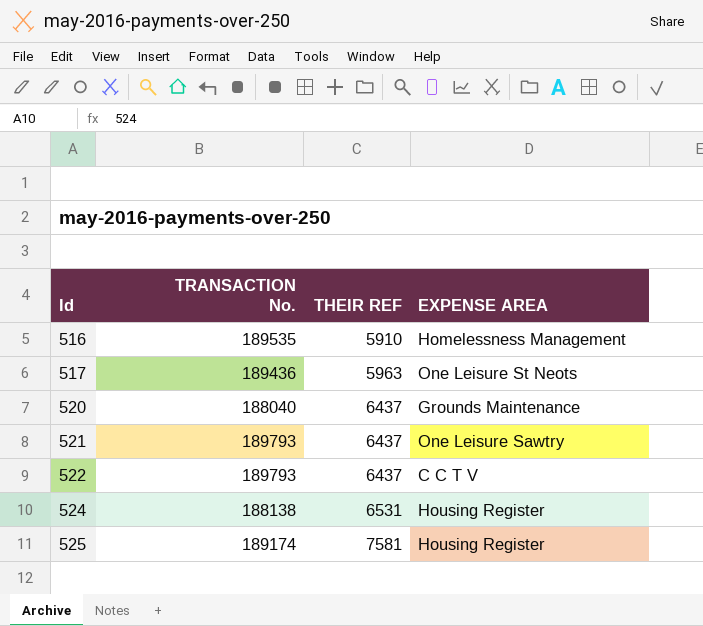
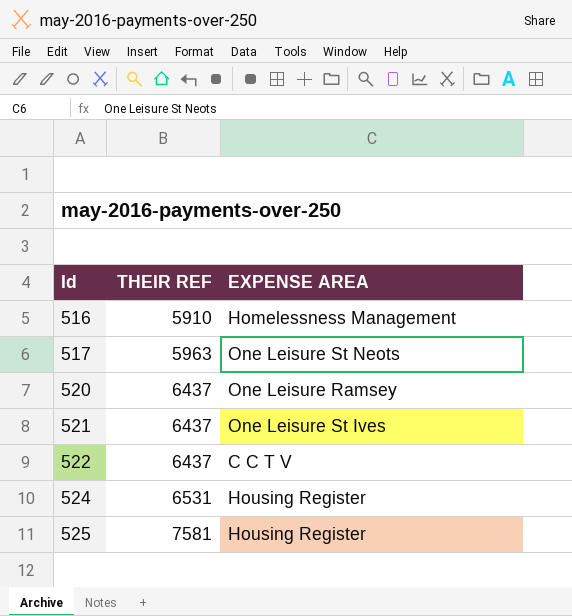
column TRANSACTION No. | position: 2 -> none
520 | EXPENSE AREA: Grounds Maintenance -> One Leisure Ramsey
521 | EXPENSE AREA: One Leisure Sawtry -> One Leisure St Ives

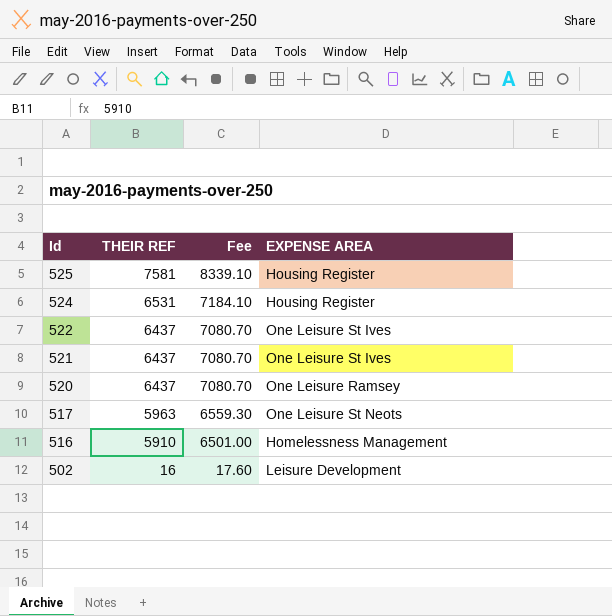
row order: Id ascending -> Id descending
column Fee | formula: none -> [THEIR REF] * 1.1
522 | EXPENSE AREA: C C T V -> One Leisure St Ives
row 502: none -> 16 | 17.60 | Leisure Development

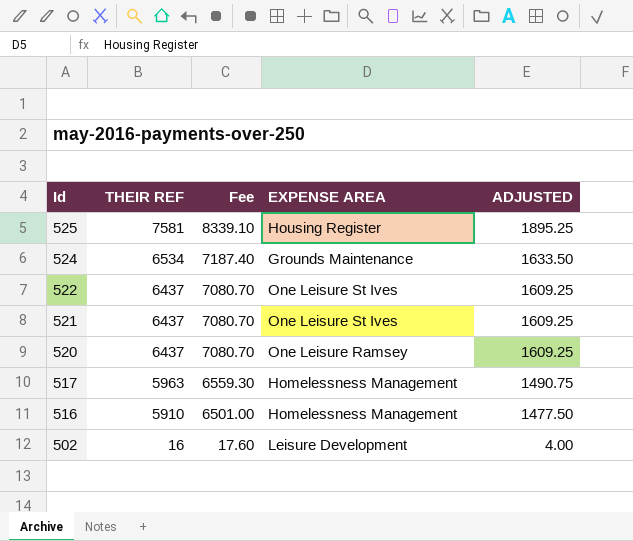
column ADJUSTED | formula: none -> [THEIR REF] * 0.25
524 | THEIR REF: 6531 -> 6534
524 | Fee: 7184.10 -> 7187.40
524 | EXPENSE AREA: Housing Register -> Grounds Maintenance
517 | EXPENSE AREA: One Leisure St Neots -> Homelessness Management

